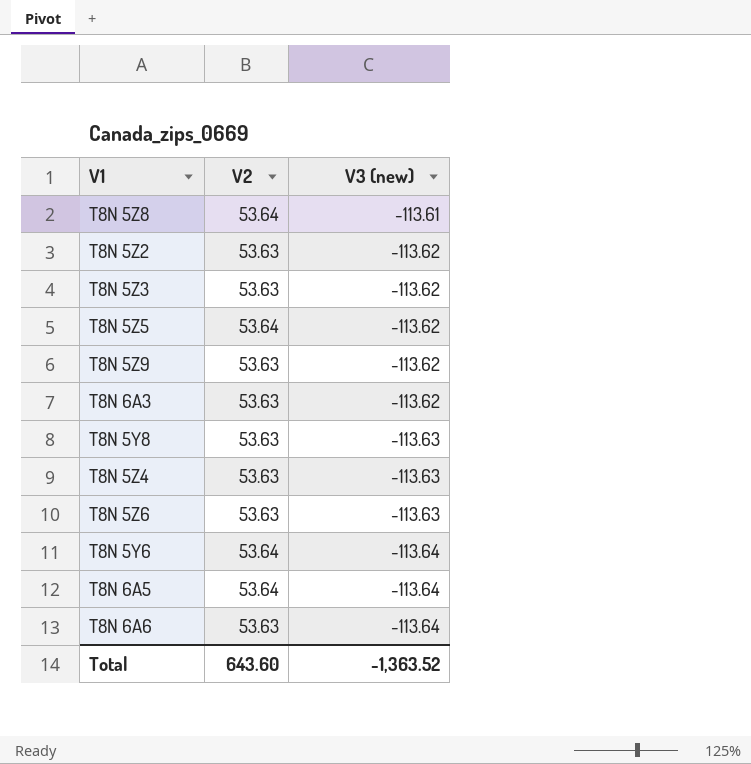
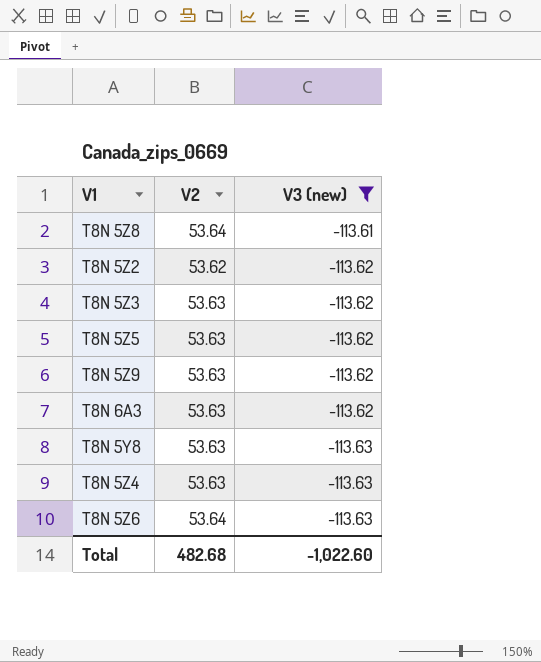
filter: none -> V3 (new) != -113.64
T8N 5Z2 | V2: 53.63 -> 53.62
T8N 5Z5 | V2: 53.64 -> 53.63
T8N 5Z6 | V2: 53.63 -> 53.64
Total | V2: 643.60 -> 482.68
Total | V3 (new): -1,363.52 -> -1,022.60

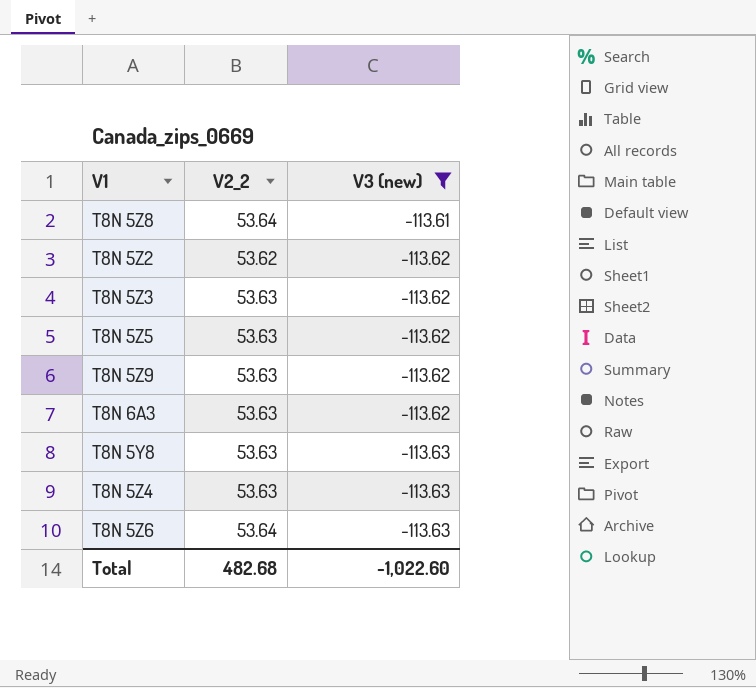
column name: V2 -> V2_2

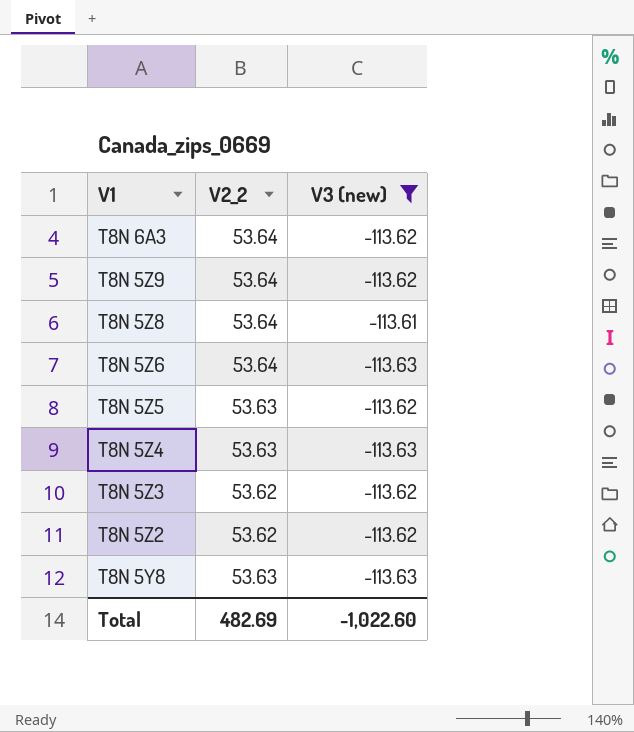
row order: V3 (new) descending -> V1 descending
T8N 6A3 | V2_2: 53.63 -> 53.64
T8N 5Z9 | V2_2: 53.63 -> 53.64
T8N 5Z3 | V2_2: 53.63 -> 53.62
Total | V2_2: 482.68 -> 482.69

